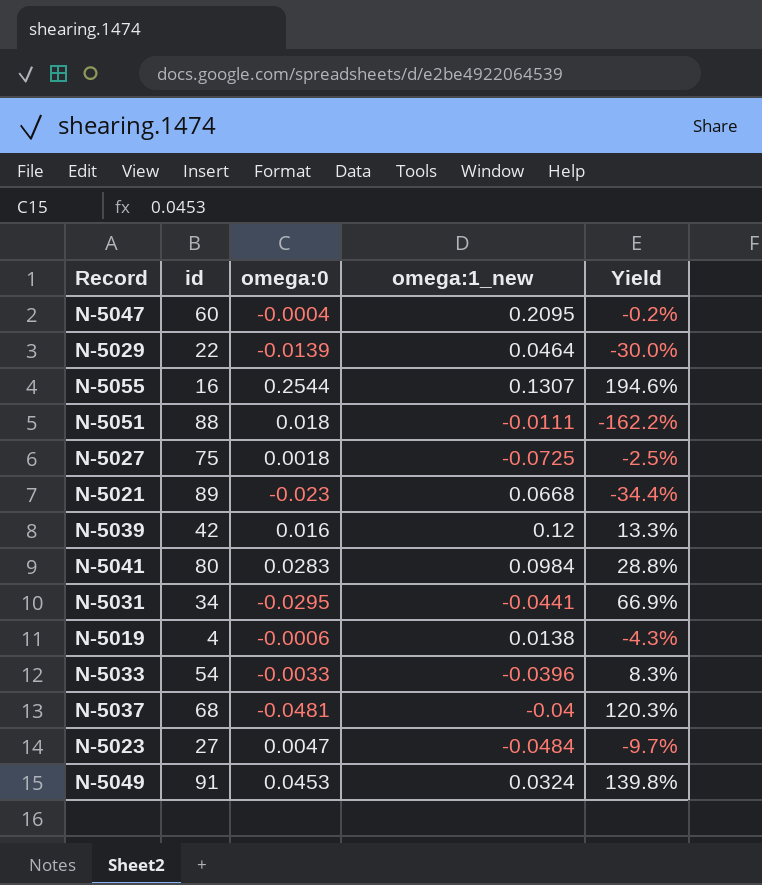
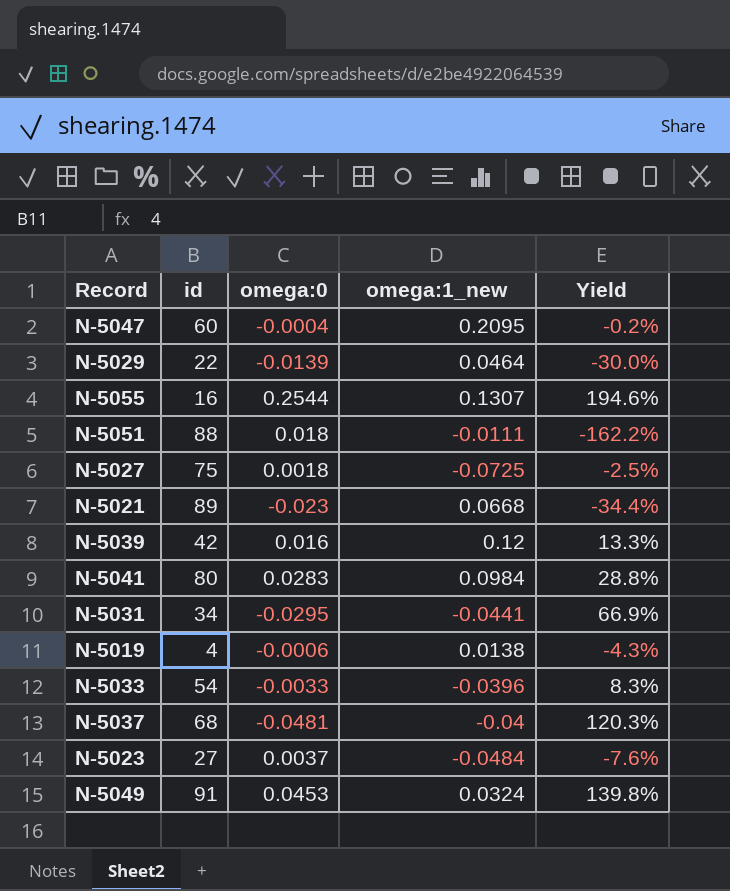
N-5023 | omega:0: 0.0047 -> 0.0037
N-5023 | Yield: -9.7% -> -7.6%

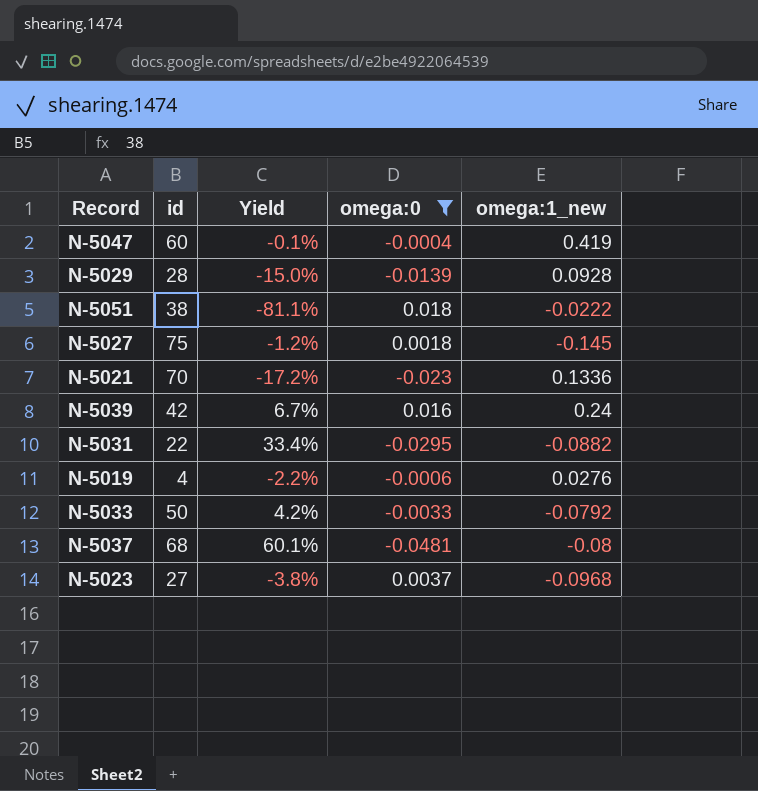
filter: none -> omega:0 <= 0.018
column Yield | position: 5 -> 3
N-5047 | Yield: -0.2% -> -0.1%
N-5047 | omega:1_new: 0.2095 -> 0.419
N-5029 | id: 22 -> 28
N-5029 | Yield: -30.0% -> -15.0%
N-5029 | omega:1_new: 0.0464 -> 0.0928
N-5051 | id: 88 -> 38
N-5051 | Yield: -162.2% -> -81.1%
N-5051 | omega:1_new: -0.0111 -> -0.0222
N-5027 | Yield: -2.5% -> -1.2%
N-5027 | omega:1_new: -0.0725 -> -0.145
N-5021 | id: 89 -> 70
N-5021 | Yield: -34.4% -> -17.2%
N-5021 | omega:1_new: 0.0668 -> 0.1336
N-5039 | Yield: 13.3% -> 6.7%
N-5039 | omega:1_new: 0.12 -> 0.24
N-5031 | id: 34 -> 22
N-5031 | Yield: 66.9% -> 33.4%
N-5031 | omega:1_new: -0.0441 -> -0.0882
N-5019 | Yield: -4.3% -> -2.2%
N-5019 | omega:1_new: 0.0138 -> 0.0276
N-5033 | id: 54 -> 50
N-5033 | Yield: 8.3% -> 4.2%
N-5033 | omega:1_new: -0.0396 -> -0.0792
N-5037 | Yield: 120.3% -> 60.1%
N-5037 | omega:1_new: -0.04 -> -0.08
N-5023 | Yield: -7.6% -> -3.8%
N-5023 | omega:1_new: -0.0484 -> -0.0968

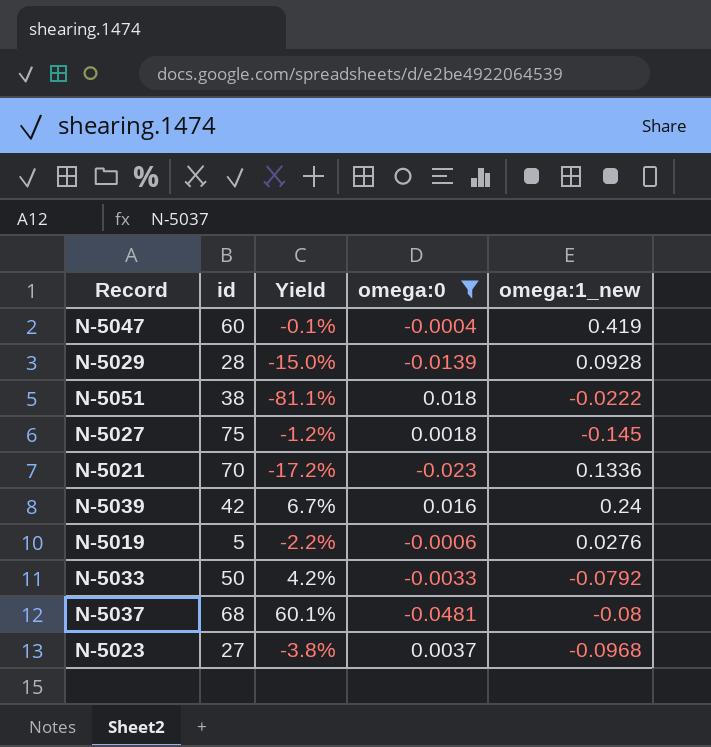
row N-5031: 22 | 33.4% | -0.0295 | -0.0882 -> none
N-5019 | id: 4 -> 5

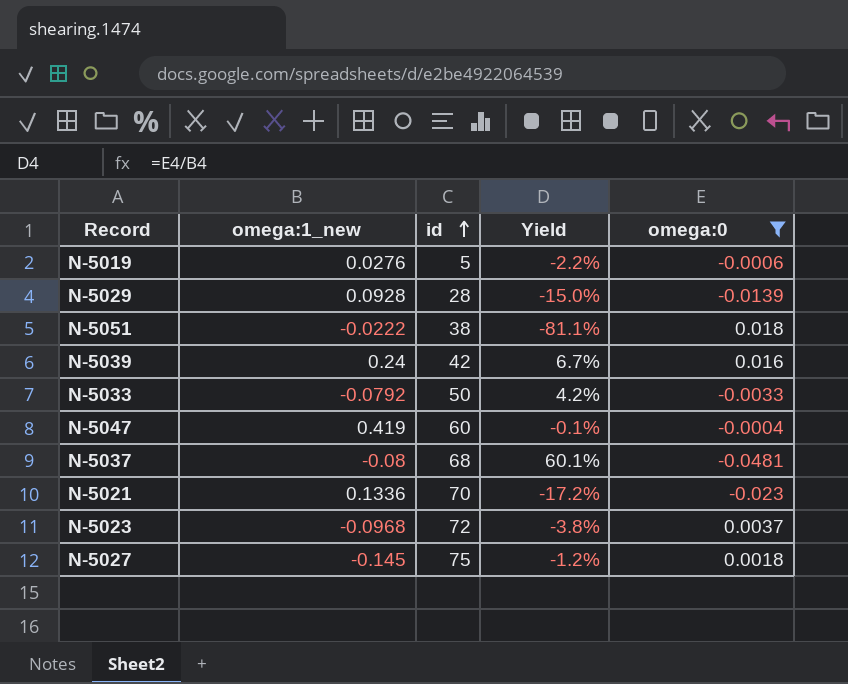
row order: none -> id ascending
column omega:1_new | position: 5 -> 2
N-5023 | id: 27 -> 72

